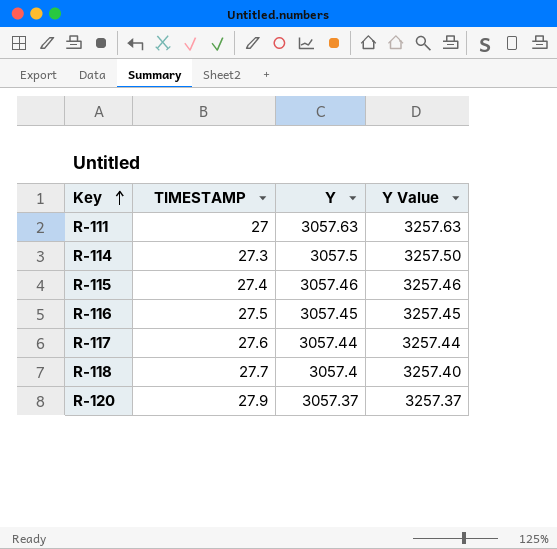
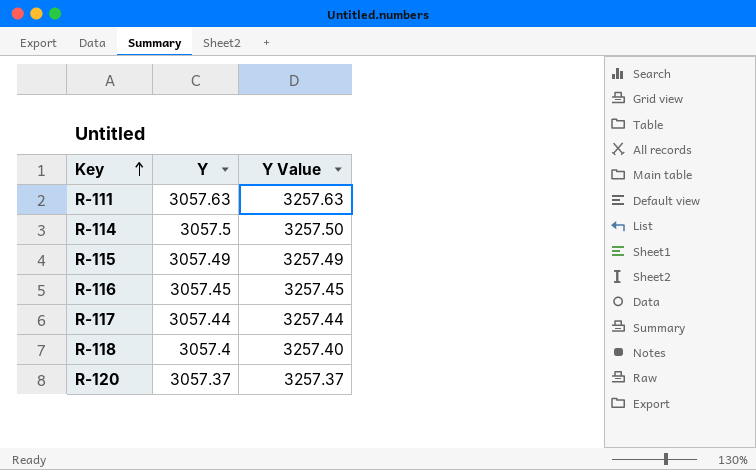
column TIMESTAMP | position: 2 -> none
R-115 | Y: 3057.46 -> 3057.49
R-115 | Y Value: 3257.46 -> 3257.49

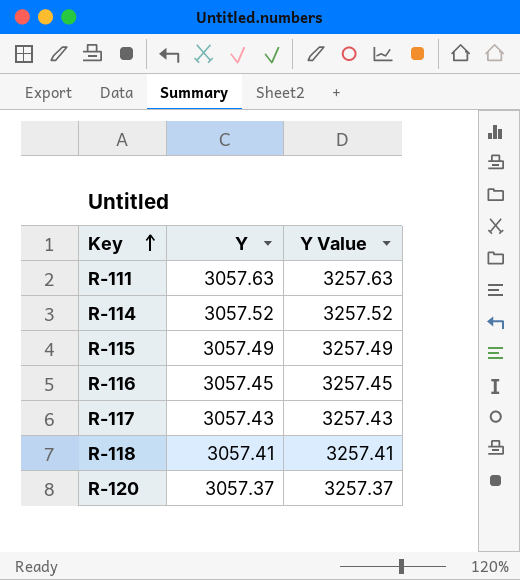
R-114 | Y: 3057.5 -> 3057.52
R-114 | Y Value: 3257.50 -> 3257.52
R-117 | Y: 3057.44 -> 3057.43
R-117 | Y Value: 3257.44 -> 3257.43
R-118 | Y: 3057.4 -> 3057.41
R-118 | Y Value: 3257.40 -> 3257.41

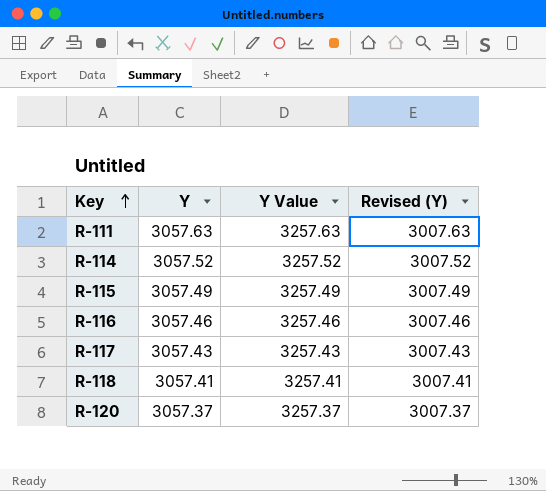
column Revised (Y) | formula: none -> [Y] - 50
R-116 | Y: 3057.45 -> 3057.46
R-116 | Y Value: 3257.45 -> 3257.46

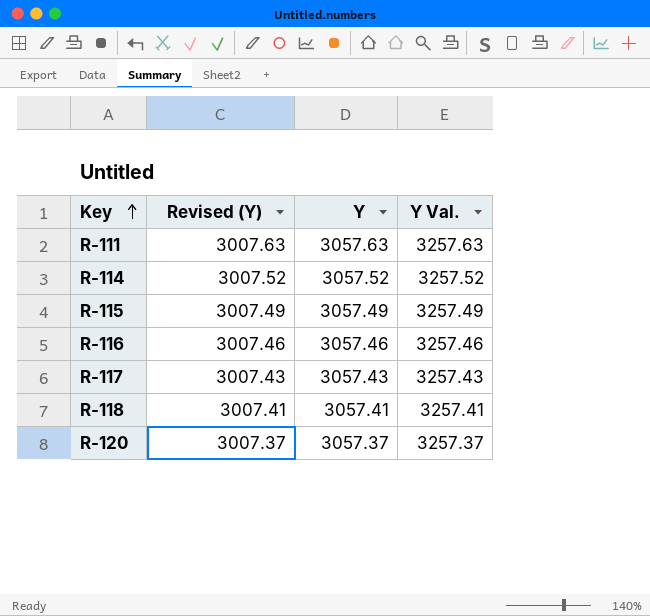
column Revised (Y) | position: 4 -> 2
column name: Y Value -> Y Val.

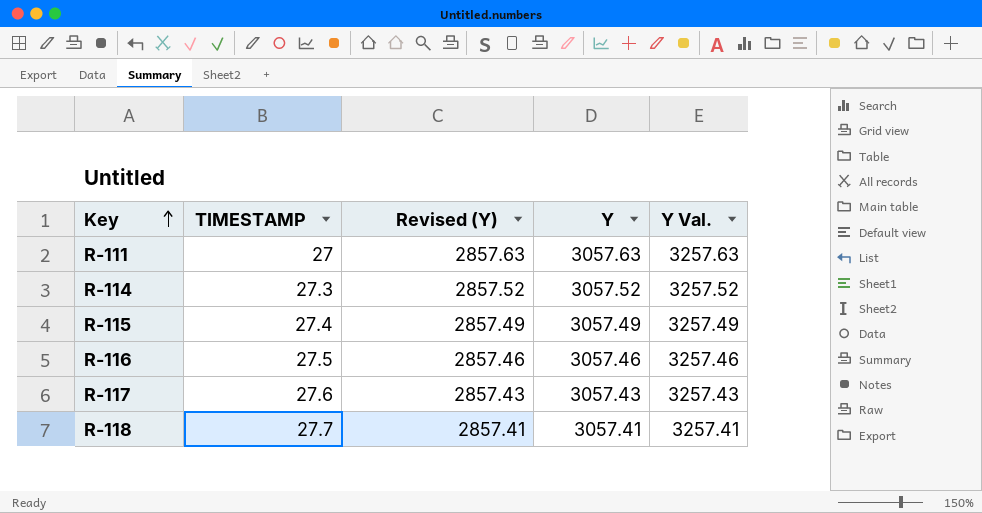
column TIMESTAMP | position: none -> 2
column Revised (Y) | formula: [Y] - 50 -> [Y] - 200
row R-120: 3007.37 | 3057.37 | 3257.37 -> none

